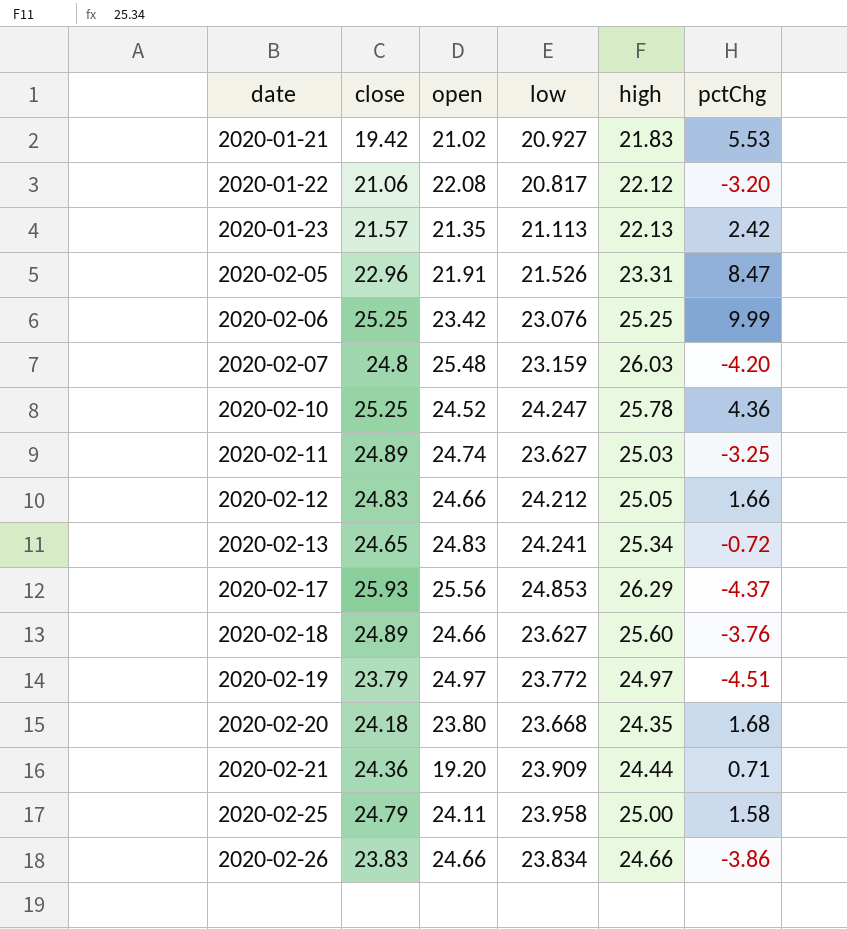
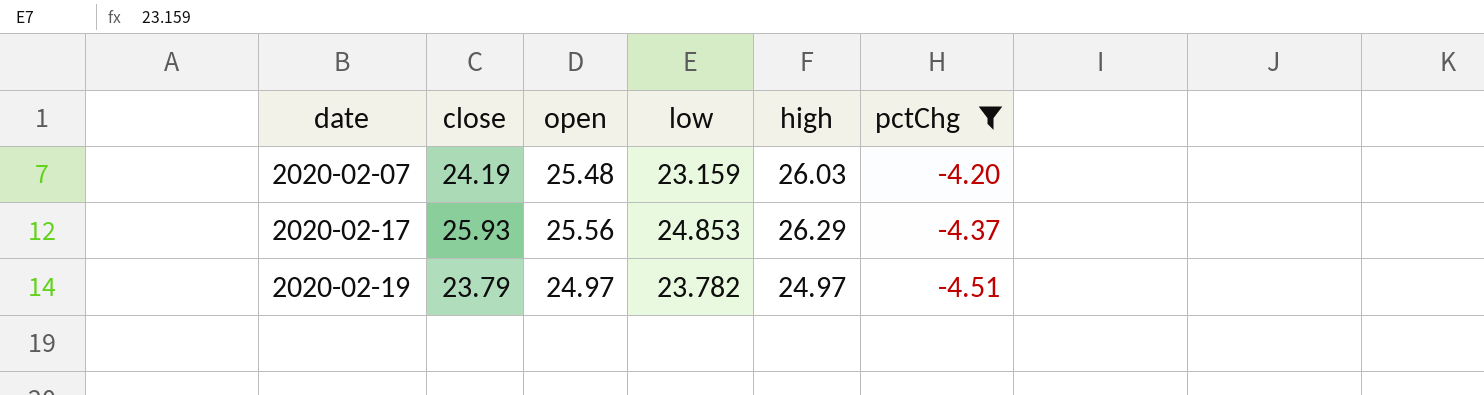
filter: none -> pctChg <= -4.20
2020-02-07 | close: 24.8 -> 24.19
2020-02-19 | low: 23.772 -> 23.782

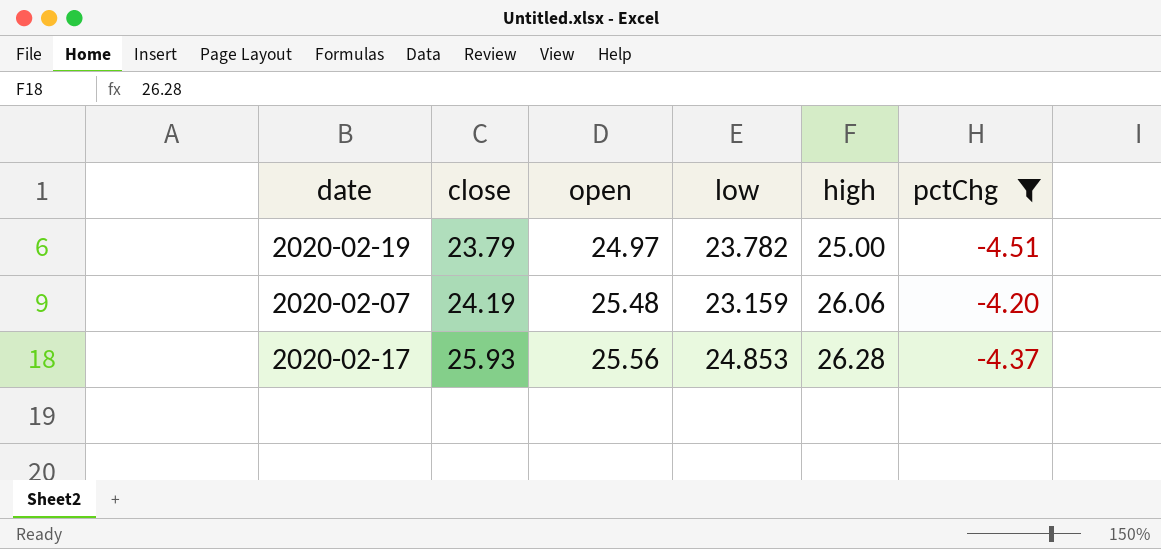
row order: date ascending -> close ascending
2020-02-19 | high: 24.97 -> 25.00
2020-02-07 | high: 26.03 -> 26.06
2020-02-17 | high: 26.29 -> 26.28

